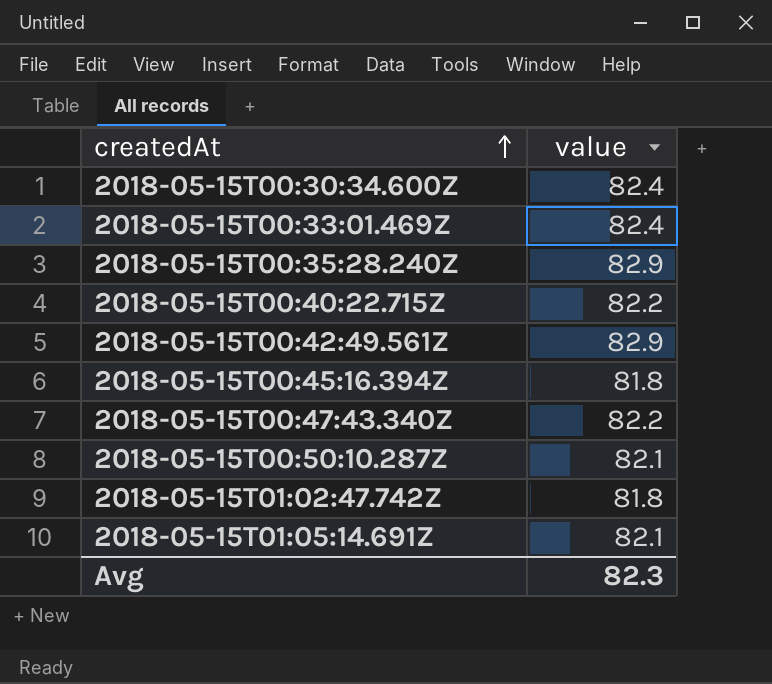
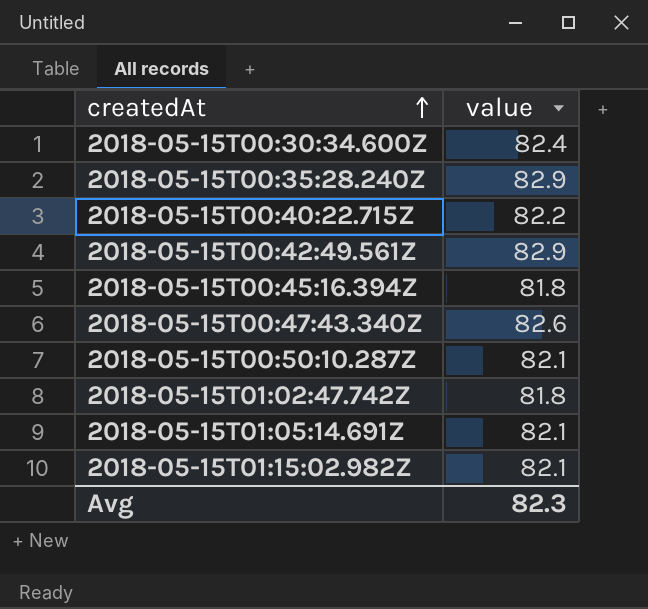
row 2018-05-15T00:33:01.469Z: 82.4 -> none
2018-05-15T00:47:43.340Z | value: 82.2 -> 82.6
row 2018-05-15T01:15:02.982Z: none -> 82.1

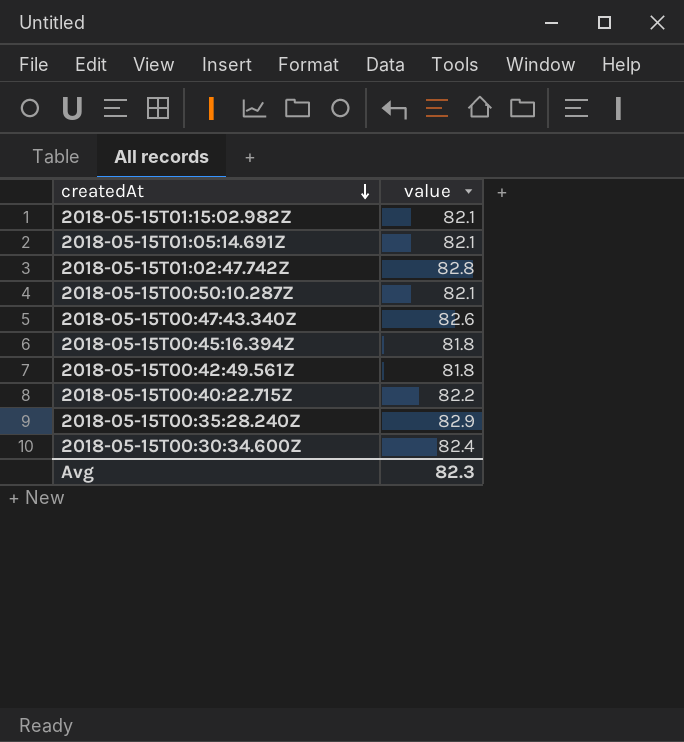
row order: createdAt ascending -> createdAt descending
2018-05-15T01:02:47.742Z | value: 81.8 -> 82.8
2018-05-15T00:42:49.561Z | value: 82.9 -> 81.8

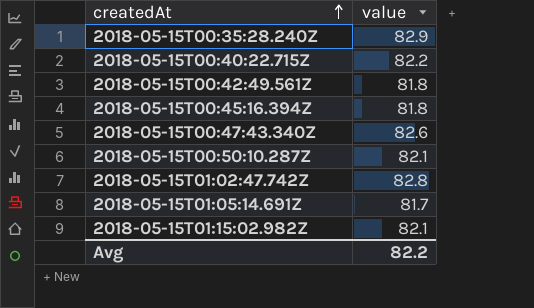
row order: createdAt descending -> createdAt ascending
row 2018-05-15T00:30:34.600Z: 82.4 -> none
2018-05-15T01:05:14.691Z | value: 82.1 -> 81.7
Avg | value: 82.3 -> 82.2

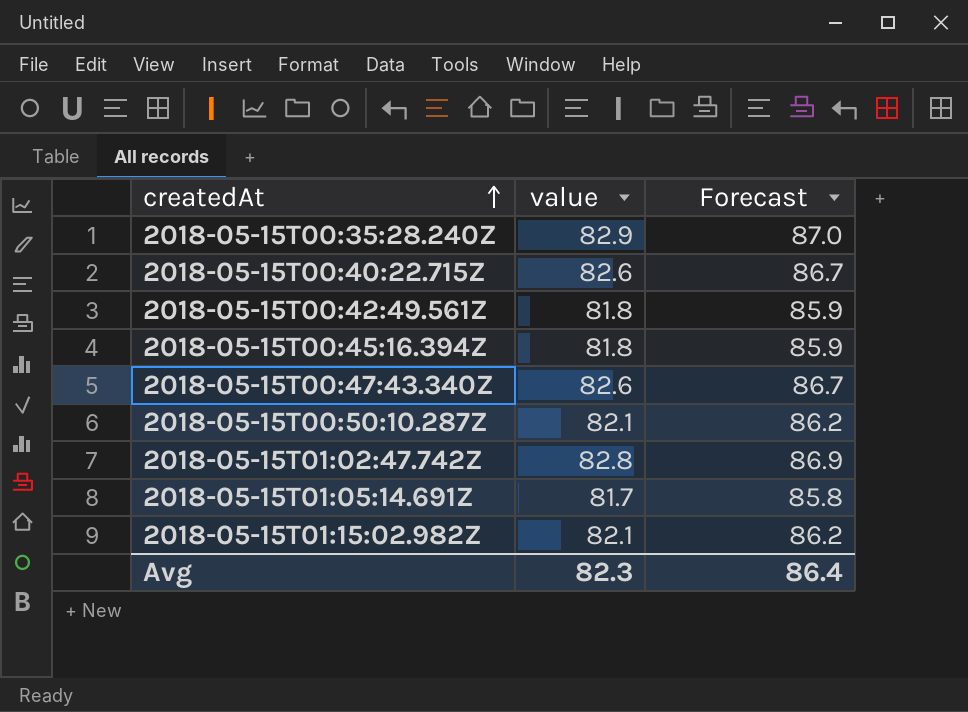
column Forecast | formula: none -> [value] * 1.05
2018-05-15T00:40:22.715Z | value: 82.2 -> 82.6
Avg | value: 82.2 -> 82.3

